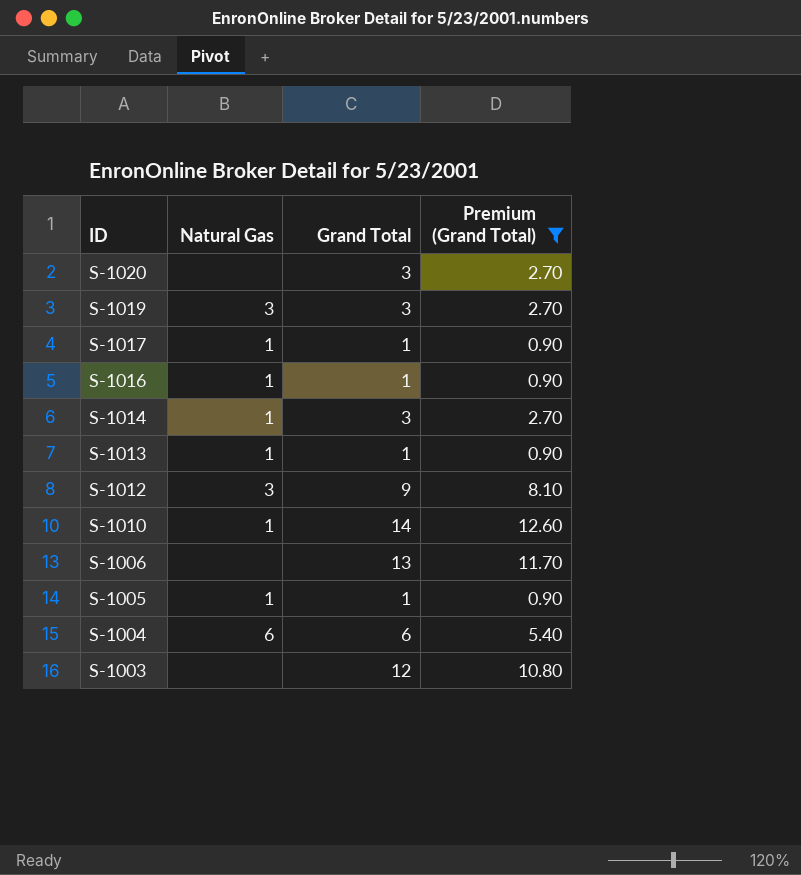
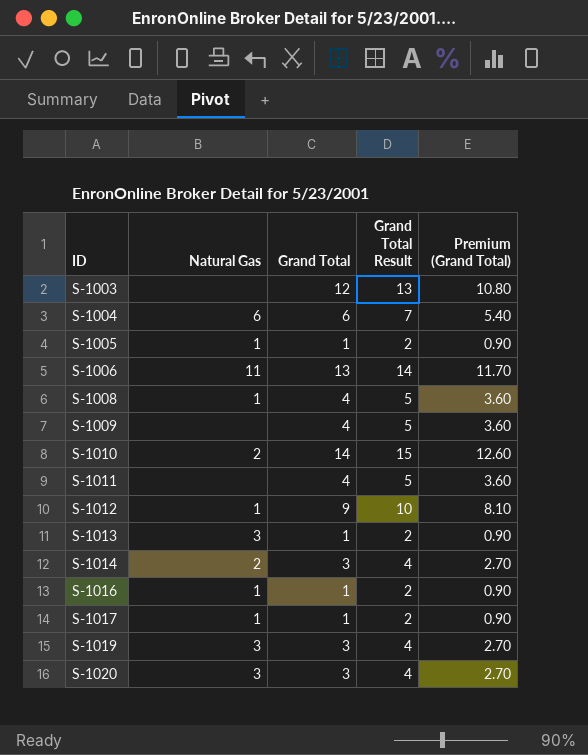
filter: Premium (Grand Total) != 3.60 -> none
row order: ID descending -> ID ascending
column Grand Total Result | formula: none -> [Grand Total] + 1
S-1006 | Natural Gas: none -> 11
S-1010 | Natural Gas: 1 -> 2
S-1012 | Natural Gas: 3 -> 1
S-1013 | Natural Gas: 1 -> 3
S-1014 | Natural Gas: 1 -> 2
S-1020 | Natural Gas: none -> 3

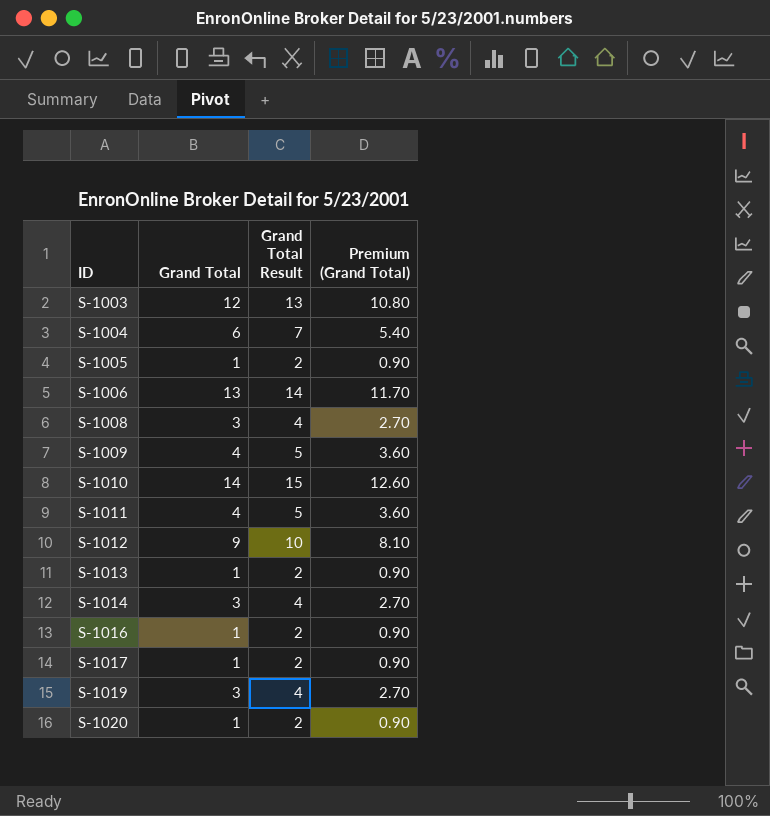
column Natural Gas | position: 2 -> none
S-1008 | Grand Total: 4 -> 3
S-1008 | Grand Total Result: 5 -> 4
S-1008 | Premium (Grand Total): 3.60 -> 2.70
S-1020 | Grand Total: 3 -> 1
S-1020 | Grand Total Result: 4 -> 2
S-1020 | Premium (Grand Total): 2.70 -> 0.90

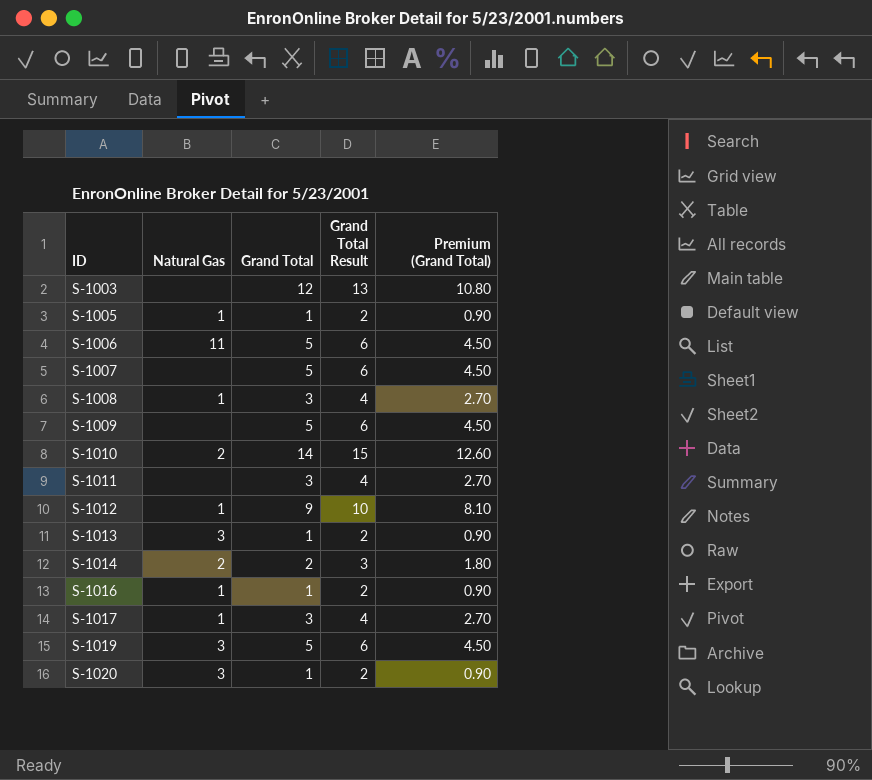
column Natural Gas | position: none -> 2
row S-1004: 6 | 7 | 5.40 -> none
S-1006 | Grand Total: 13 -> 5
S-1006 | Grand Total Result: 14 -> 6
S-1006 | Premium (Grand Total): 11.70 -> 4.50
row S-1007: none -> none | 5 | 6 | 4.50
S-1009 | Grand Total: 4 -> 5
S-1009 | Grand Total Result: 5 -> 6
S-1009 | Premium (Grand Total): 3.60 -> 4.50
S-1011 | Grand Total: 4 -> 3
S-1011 | Grand Total Result: 5 -> 4
S-1011 | Premium (Grand Total): 3.60 -> 2.70
S-1014 | Grand Total: 3 -> 2
S-1014 | Grand Total Result: 4 -> 3
S-1014 | Premium (Grand Total): 2.70 -> 1.80
S-1017 | Grand Total: 1 -> 3
S-1017 | Grand Total Result: 2 -> 4
S-1017 | Premium (Grand Total): 0.90 -> 2.70
S-1019 | Grand Total: 3 -> 5
S-1019 | Grand Total Result: 4 -> 6
S-1019 | Premium (Grand Total): 2.70 -> 4.50

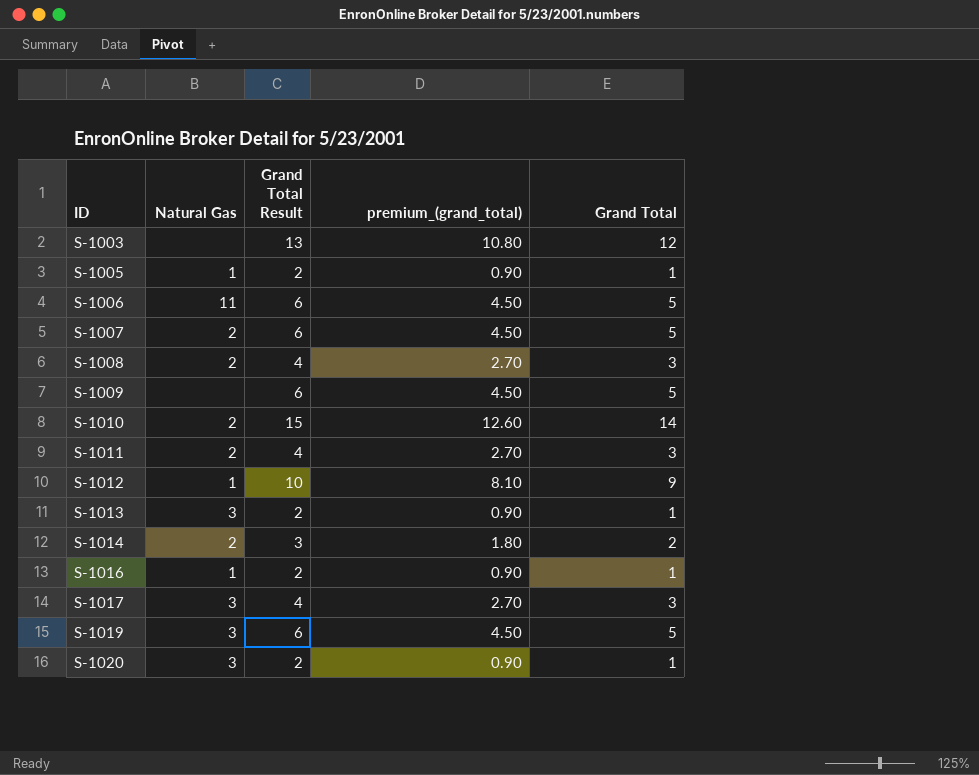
column name: Premium (Grand Total) -> premium_(grand_total)
column Grand Total | position: 3 -> 5
S-1007 | Natural Gas: none -> 2
S-1008 | Natural Gas: 1 -> 2
S-1011 | Natural Gas: none -> 2
S-1017 | Natural Gas: 1 -> 3

